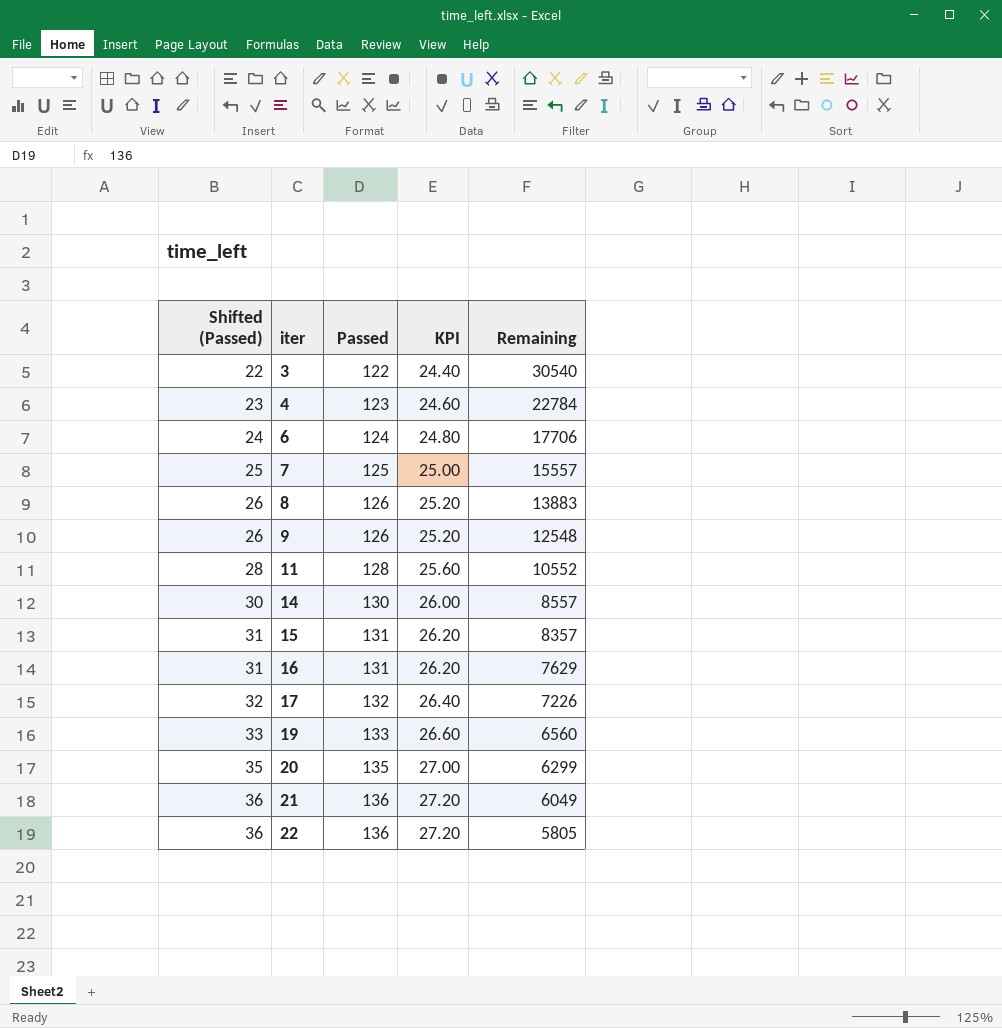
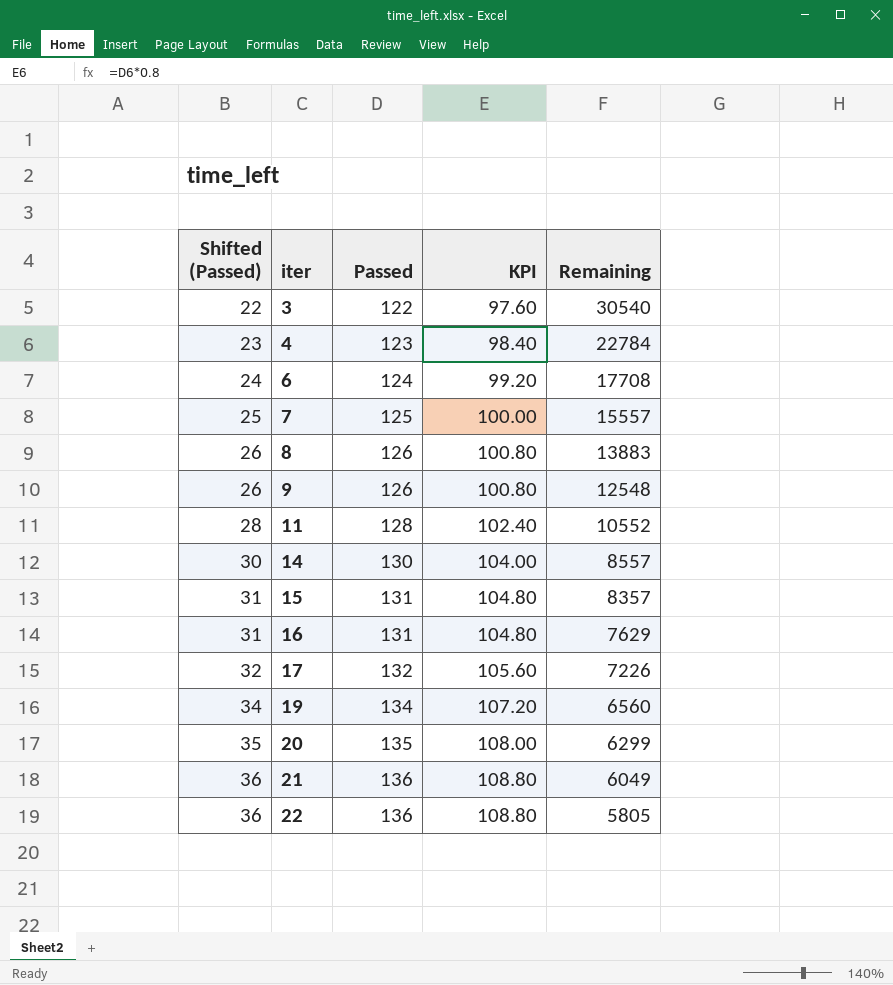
column KPI | formula: [Passed] * 0.2 -> [Passed] * 0.8
6 | Remaining: 17706 -> 17708
19 | Shifted (Passed): 33 -> 34
19 | Passed: 133 -> 134

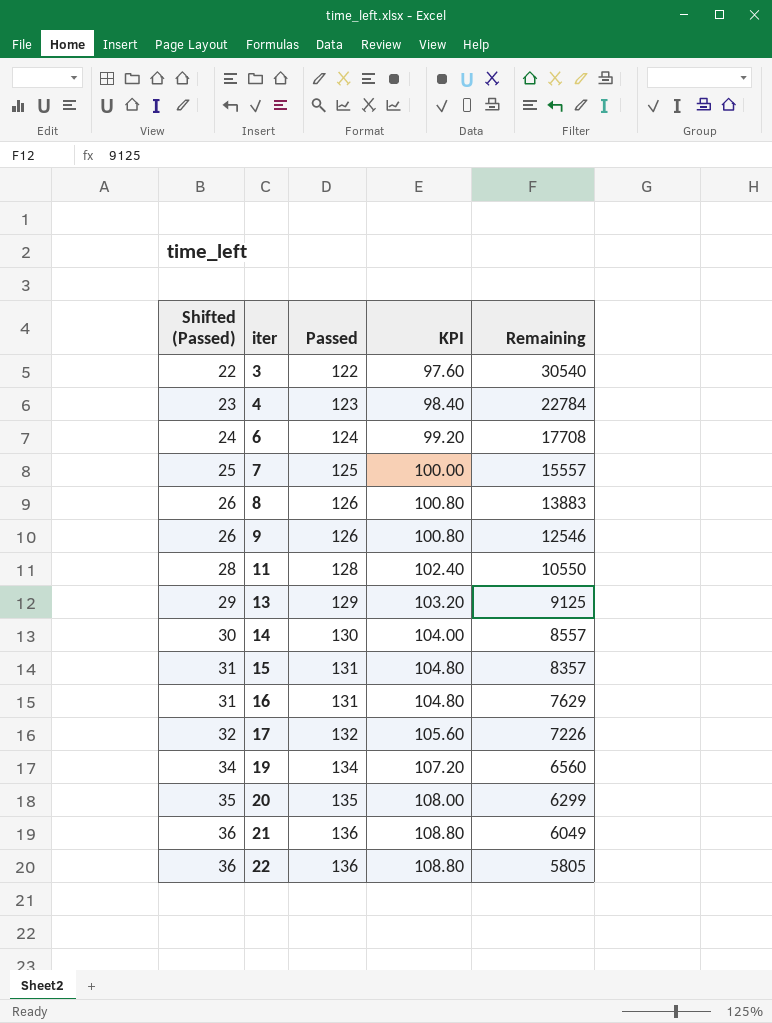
9 | Remaining: 12548 -> 12546
11 | Remaining: 10552 -> 10550
row 13: none -> 29 | 129 | 103.20 | 9125

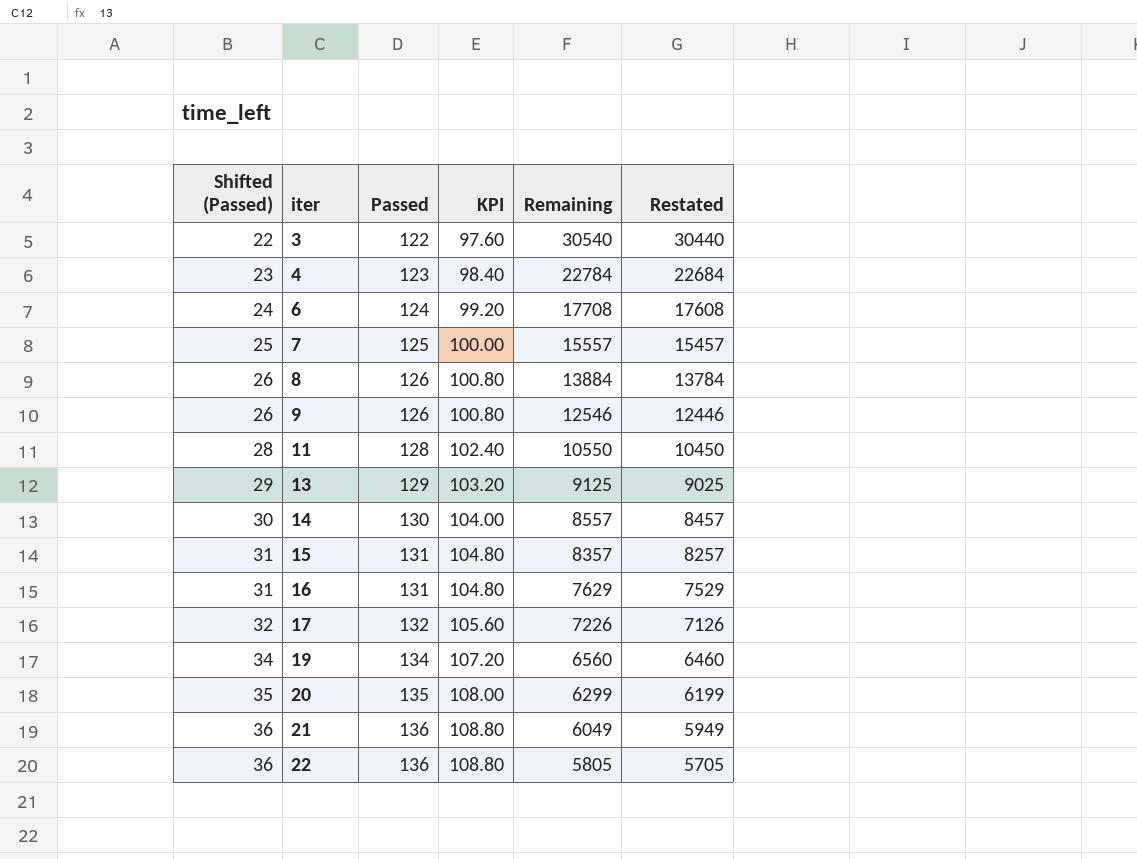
column Restated | formula: none -> [Remaining] - 100
8 | Remaining: 13883 -> 13884

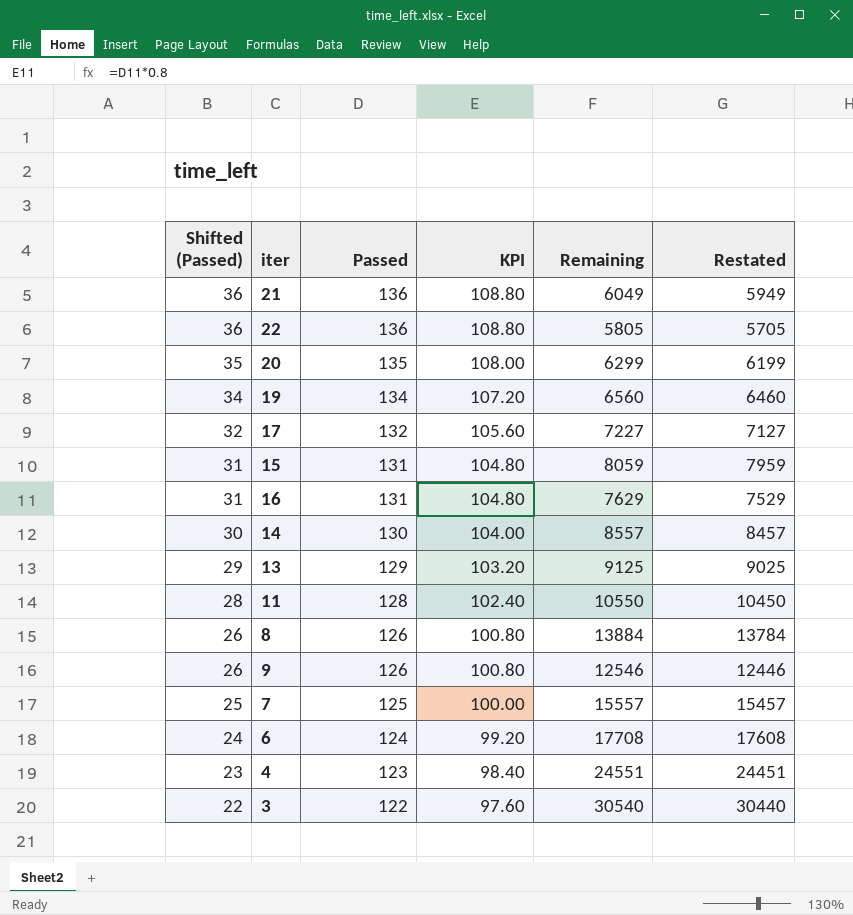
row order: Shifted (Passed) ascending -> Shifted (Passed) descending
17 | Remaining: 7226 -> 7227
17 | Restated: 7126 -> 7127
15 | Remaining: 8357 -> 8059
15 | Restated: 8257 -> 7959
4 | Remaining: 22784 -> 24551
4 | Restated: 22684 -> 24451

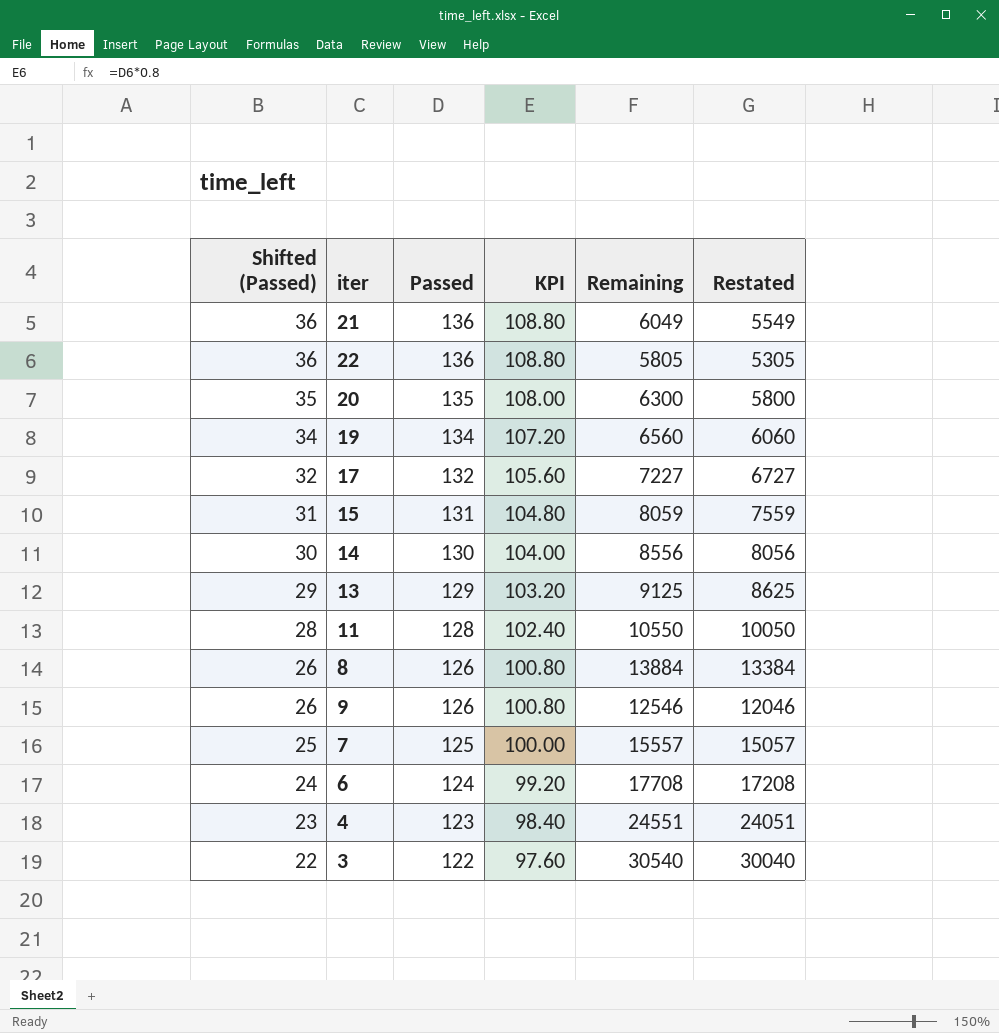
column Restated | formula: [Remaining] - 100 -> [Remaining] - 500
row 16: 31 | 131 | 104.80 | 7629 | 7529 -> none
20 | Remaining: 6299 -> 6300
14 | Remaining: 8557 -> 8556

